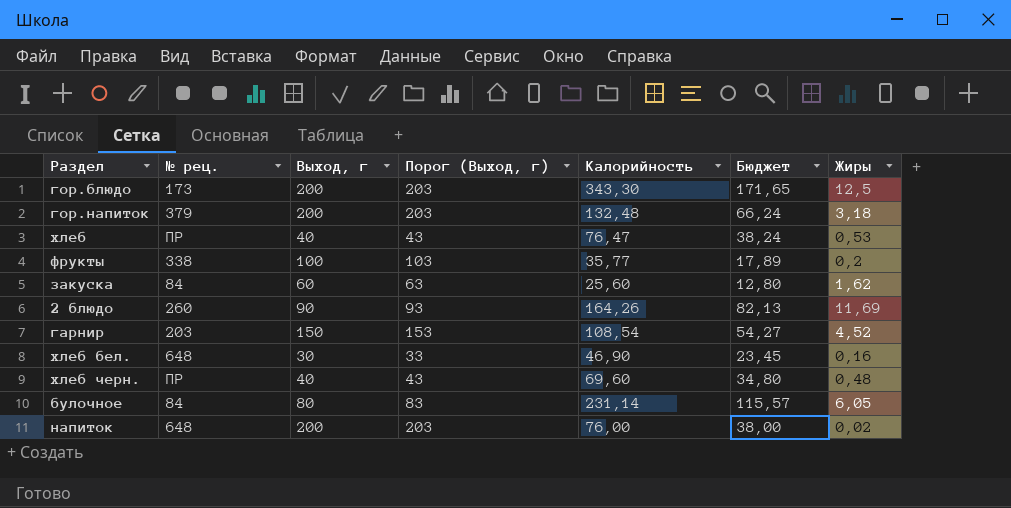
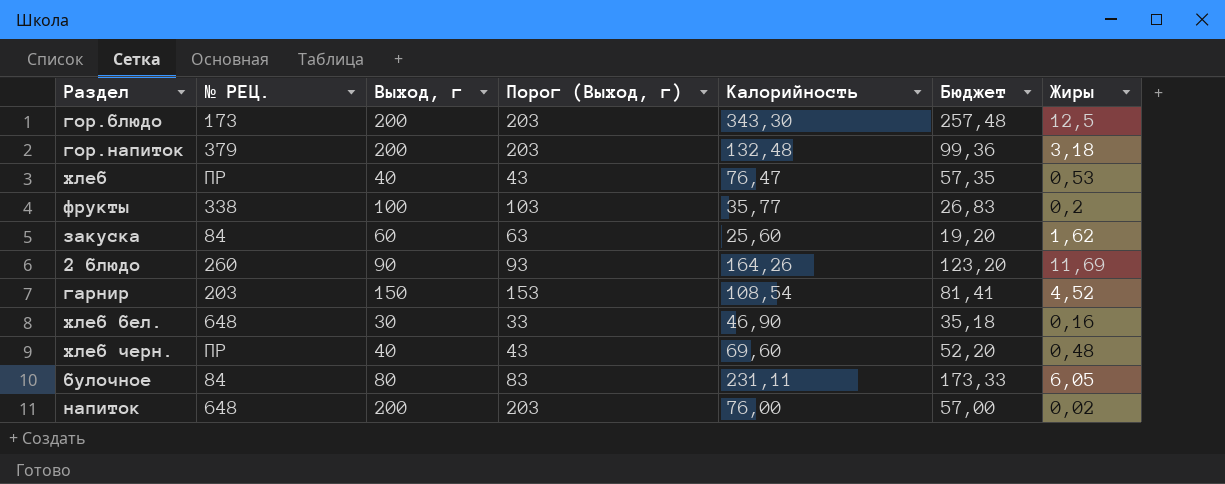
column name: № рец. -> № РЕЦ.
column Бюджет | formula: [Калорийность] * 0,5 -> [Калорийность] * 0,75
булочное | Калорийность: 231,14 -> 231,11

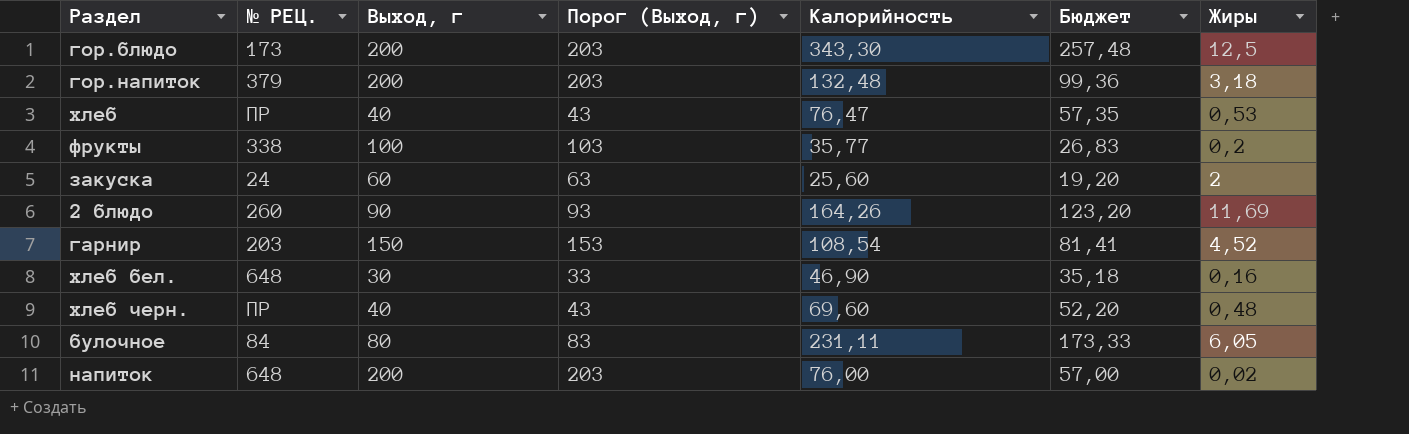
закуска | № РЕЦ.: 84 -> 24
закуска | Жиры: 1,62 -> 2

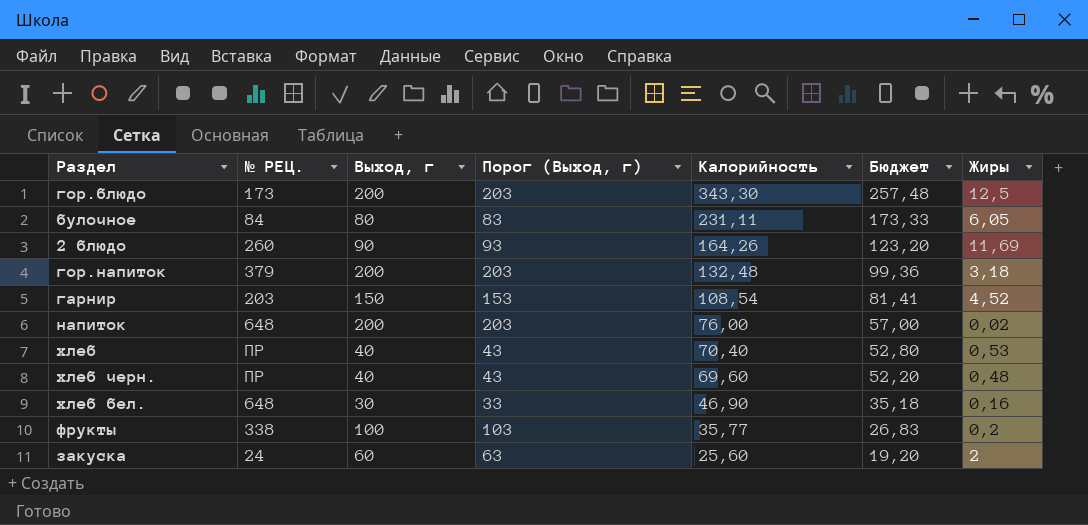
row order: none -> Калорийность descending
хлеб | Калорийность: 76,47 -> 70,40
хлеб | Бюджет: 57,35 -> 52,80

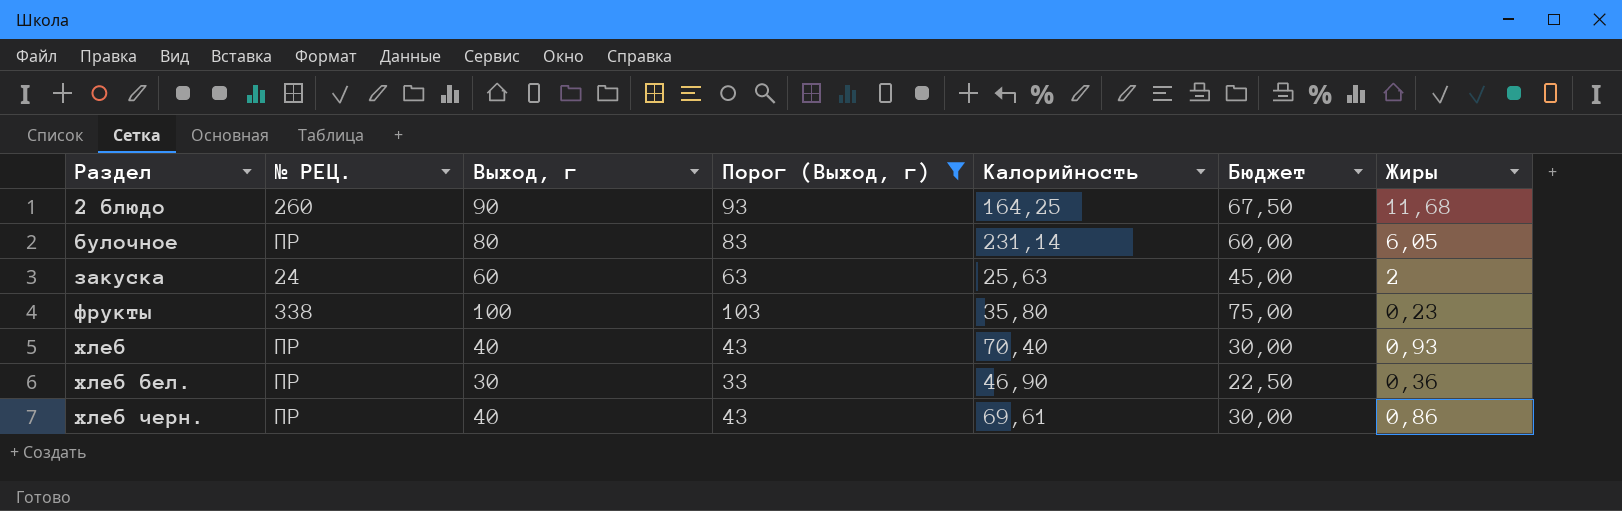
filter: none -> Порог (Выход, г) <= 103
row order: Калорийность descending -> Раздел ascending
column Бюджет | formula: [Калорийность] * 0,75 -> [Выход, г] * 0,75
2 блюдо | Калорийность: 164,26 -> 164,25
2 блюдо | Жиры: 11,69 -> 11,68
булочное | № РЕЦ.: 84 -> ПР
булочное | Калорийность: 231,11 -> 231,14
закуска | Калорийность: 25,60 -> 25,63
фрукты | Калорийность: 35,77 -> 35,80
фрукты | Жиры: 0,2 -> 0,23
хлеб | Жиры: 0,53 -> 0,93
хлеб бел. | № РЕЦ.: 648 -> ПР
хлеб бел. | Жиры: 0,16 -> 0,36
хлеб черн. | Калорийность: 69,60 -> 69,61
хлеб черн. | Жиры: 0,48 -> 0,86

